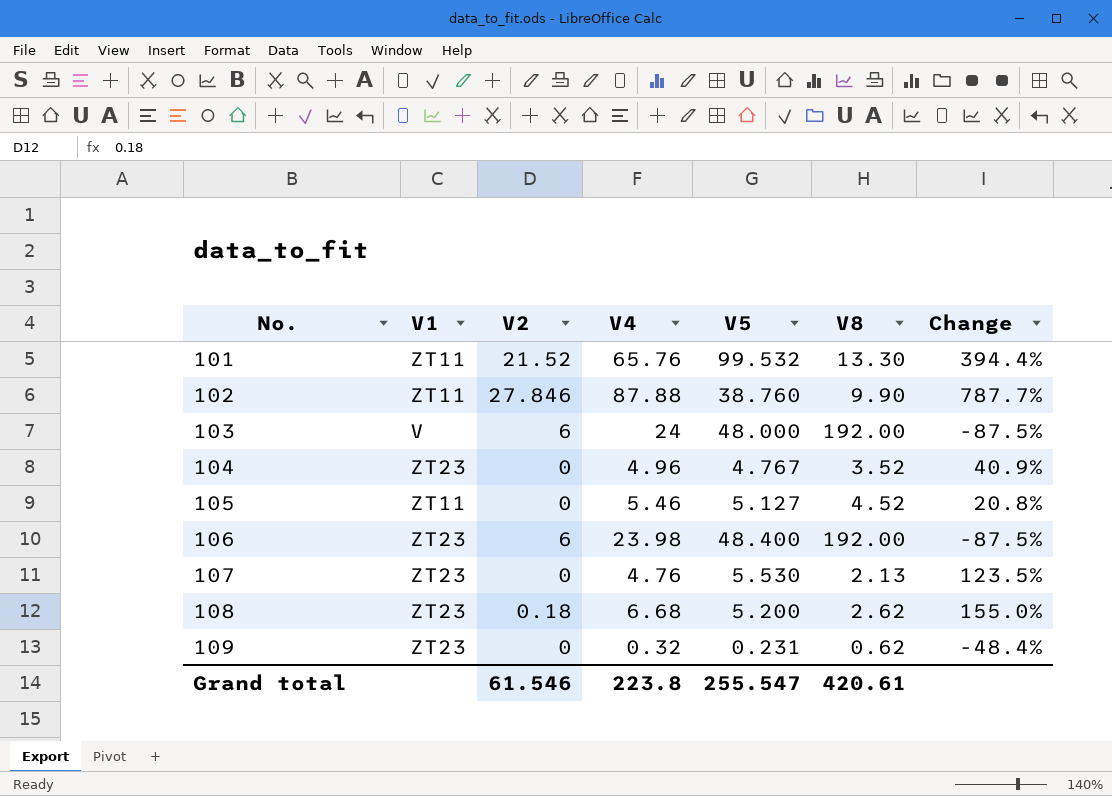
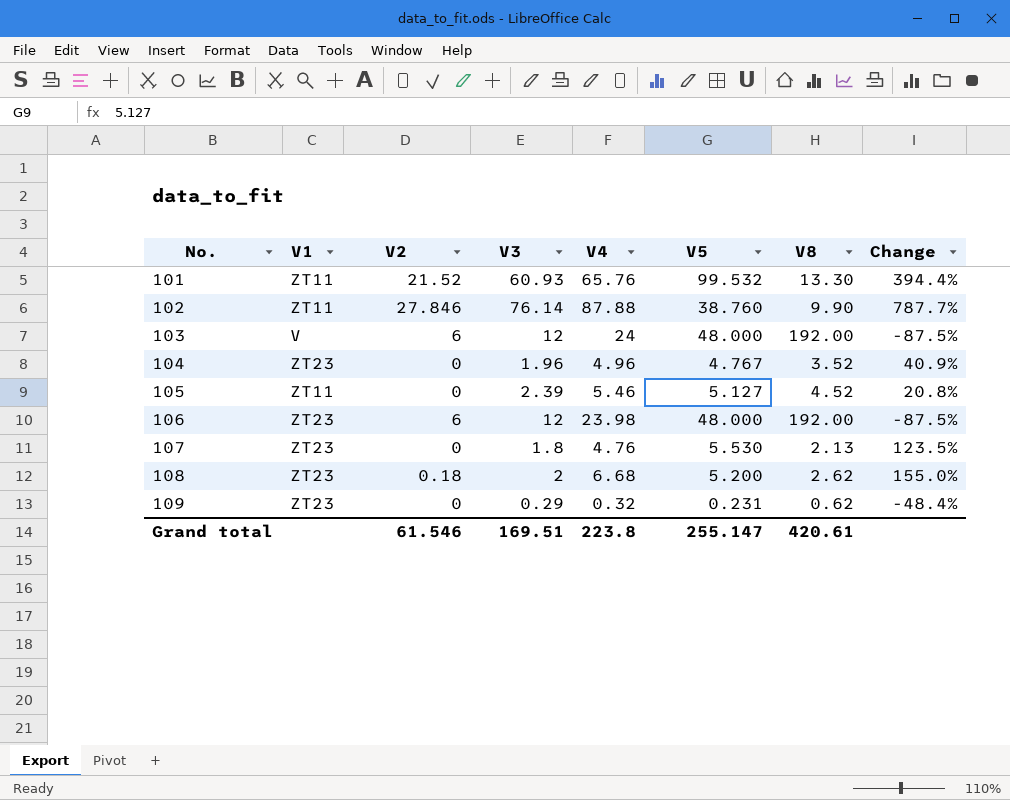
column V3 | position: none -> 4
106 | V5: 48.400 -> 48.000
Grand total | V5: 255.547 -> 255.147

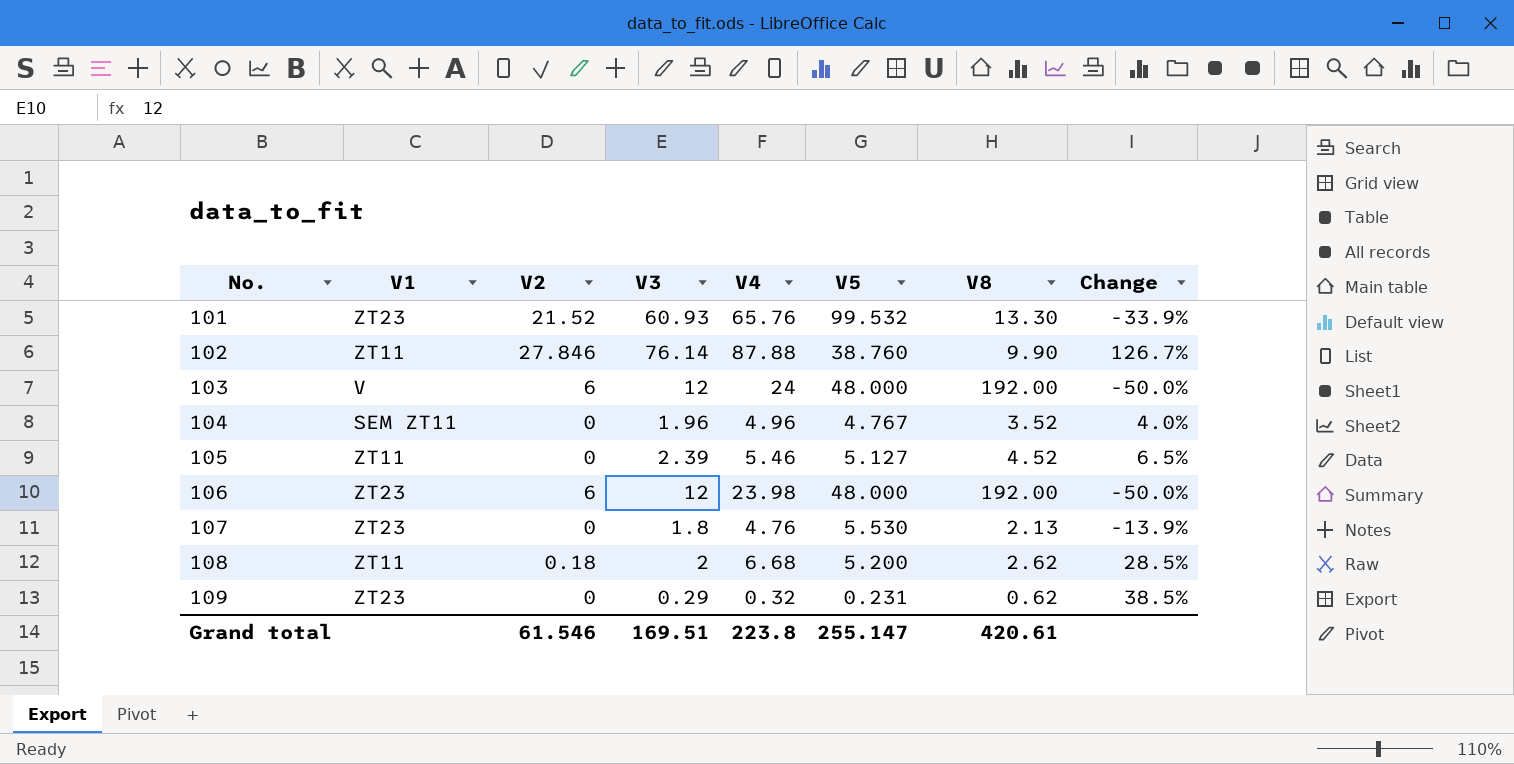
column Change | formula: ([V4] - [V8]) / [V8] -> ([V4] - [V5]) / [V5]
101 | V1: ZT11 -> ZT23
104 | V1: ZT23 -> SEM ZT11
108 | V1: ZT23 -> ZT11

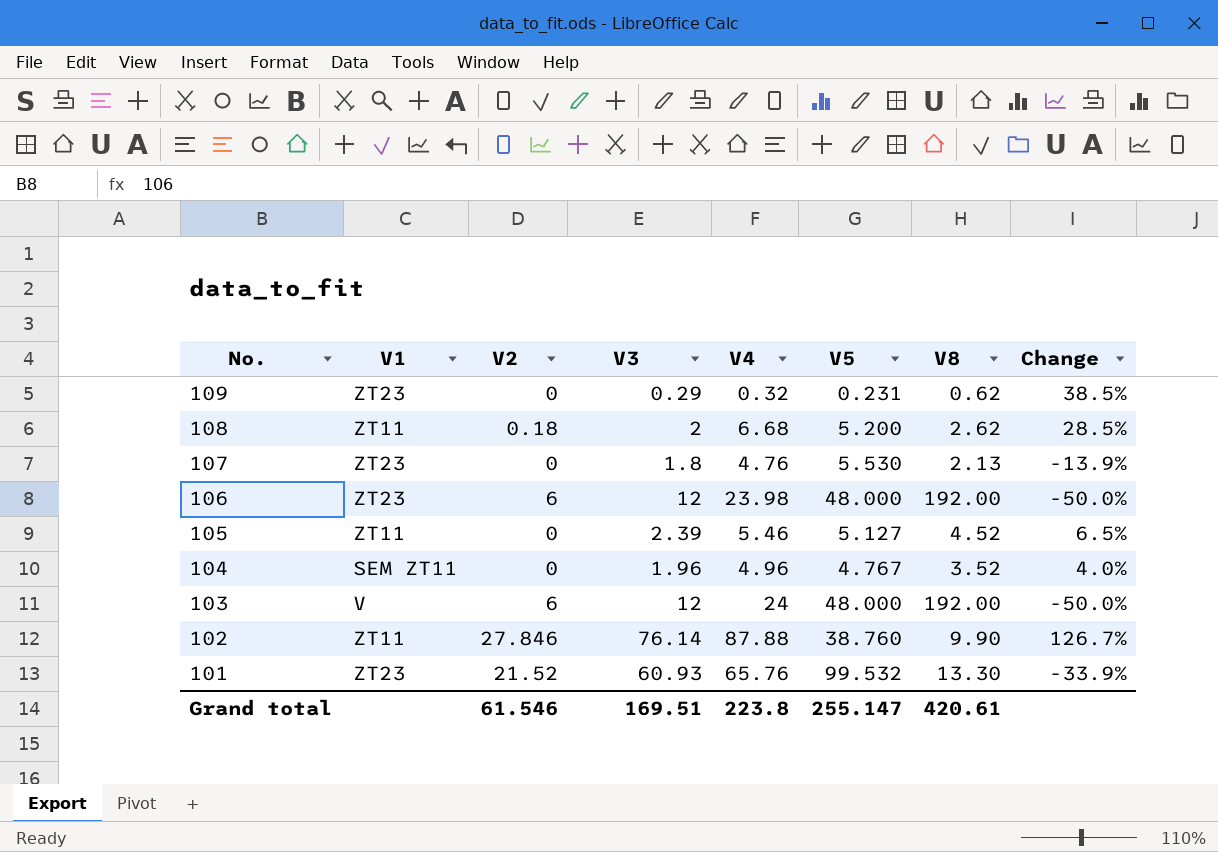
row order: No. ascending -> No. descending

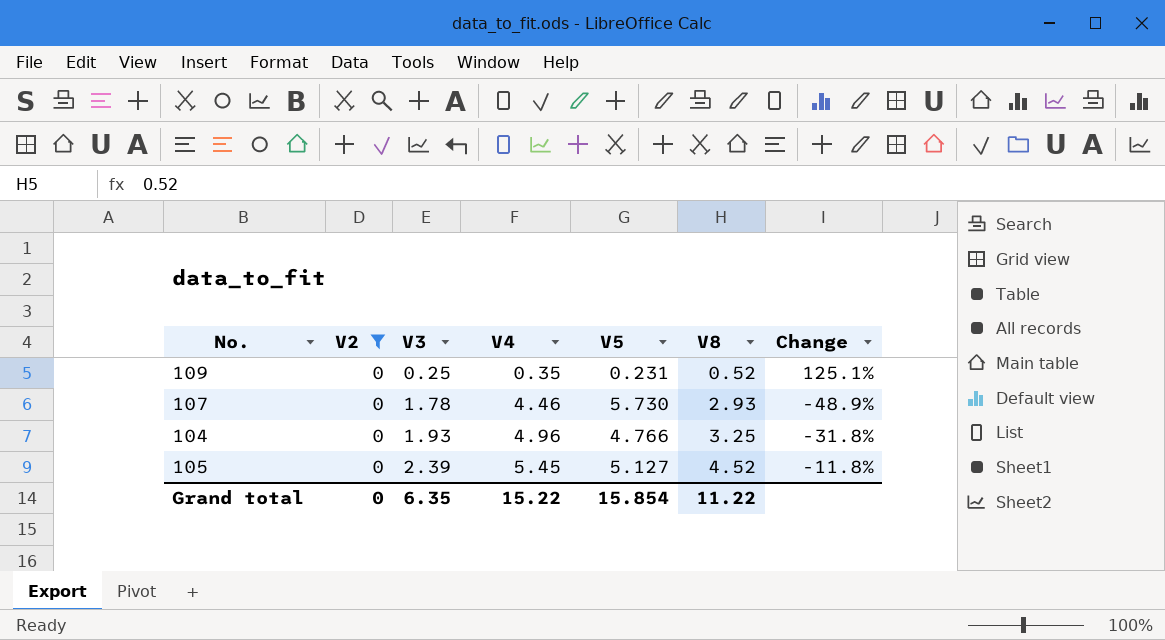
filter: none -> V2 = 0
row order: No. descending -> V3 ascending
column V1 | position: 2 -> none
column Change | formula: ([V4] - [V5]) / [V5] -> ([V8] - [V5]) / [V5]
109 | V3: 0.29 -> 0.25
109 | V4: 0.32 -> 0.35
109 | V8: 0.62 -> 0.52
107 | V3: 1.8 -> 1.78
107 | V4: 4.76 -> 4.46
107 | V5: 5.530 -> 5.730
107 | V8: 2.13 -> 2.93
104 | V3: 1.96 -> 1.93
104 | V5: 4.767 -> 4.766
104 | V8: 3.52 -> 3.25
105 | V4: 5.46 -> 5.45
Grand total | V2: 61.546 -> 0
Grand total | V3: 169.51 -> 6.35
Grand total | V4: 223.8 -> 15.22
Grand total | V5: 255.147 -> 15.854
Grand total | V8: 420.61 -> 11.22

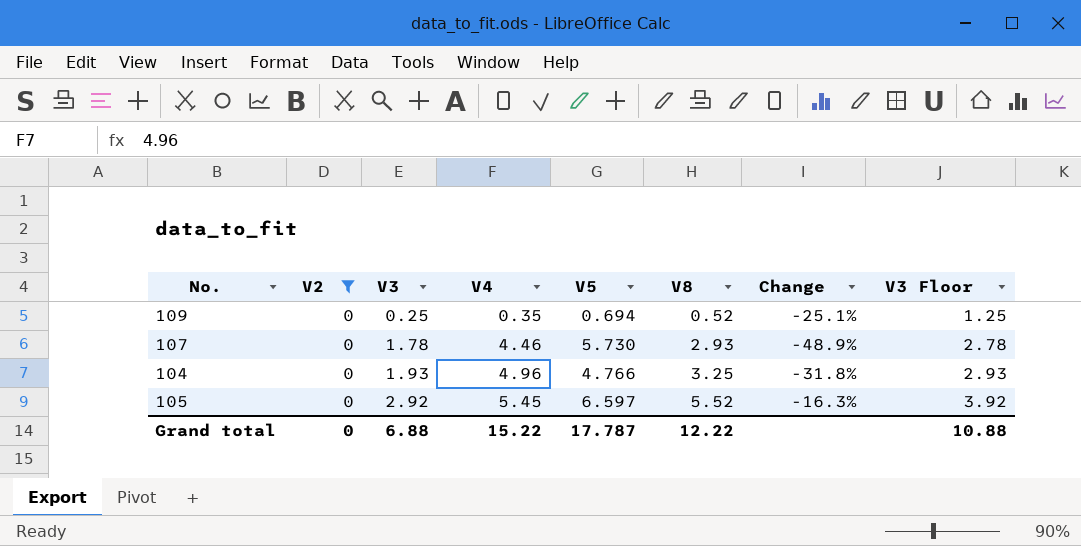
column V3 Floor | formula: none -> [V3] + 1
109 | V5: 0.231 -> 0.694
109 | Change: 125.1% -> -25.1%
105 | V3: 2.39 -> 2.92
105 | V5: 5.127 -> 6.597
105 | V8: 4.52 -> 5.52
105 | Change: -11.8% -> -16.3%
Grand total | V3: 6.35 -> 6.88
Grand total | V5: 15.854 -> 17.787
Grand total | V8: 11.22 -> 12.22

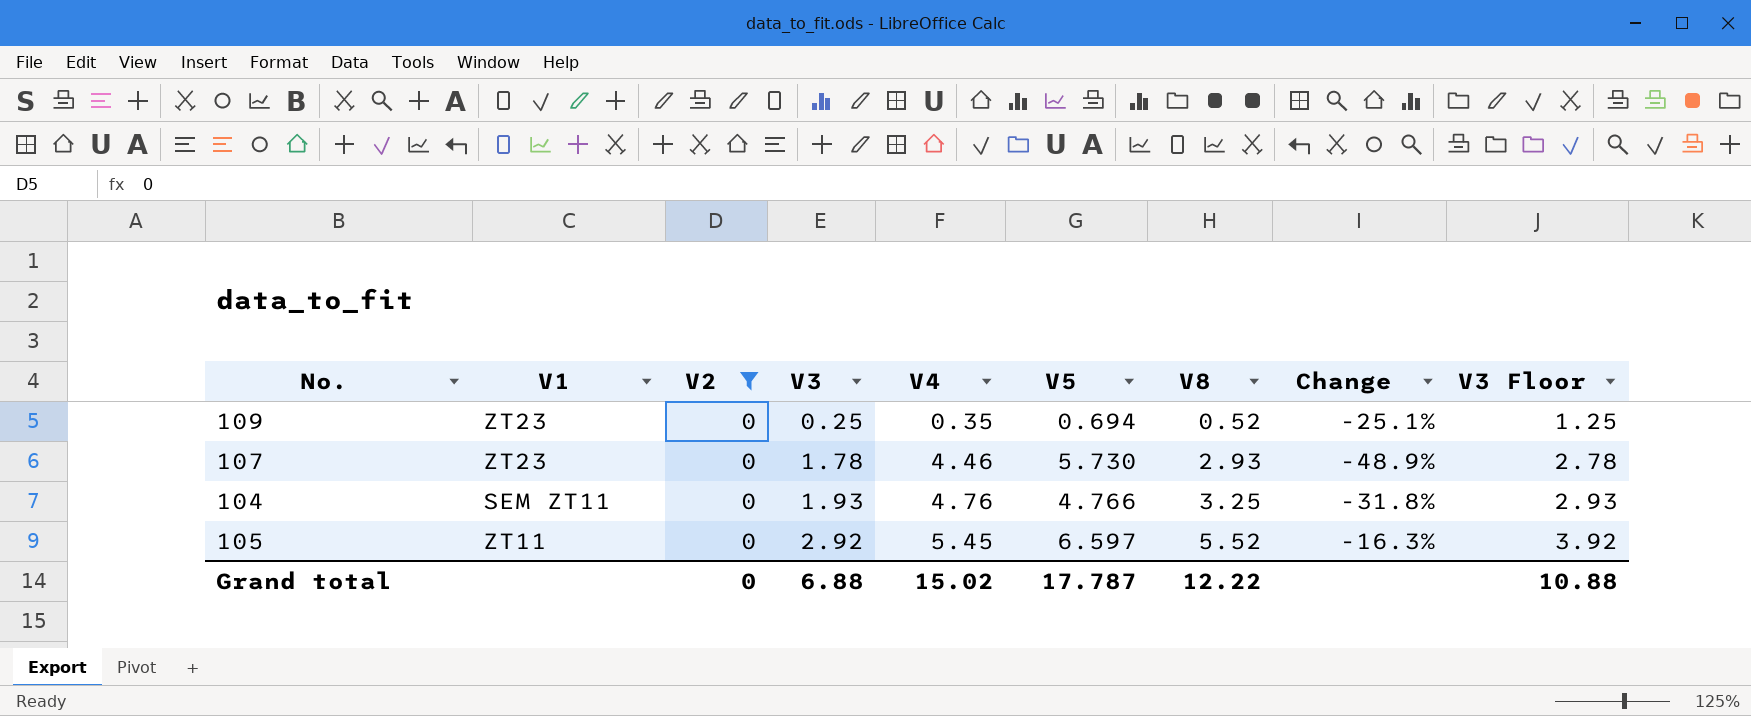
column V1 | position: none -> 2
104 | V4: 4.96 -> 4.76
Grand total | V4: 15.22 -> 15.02

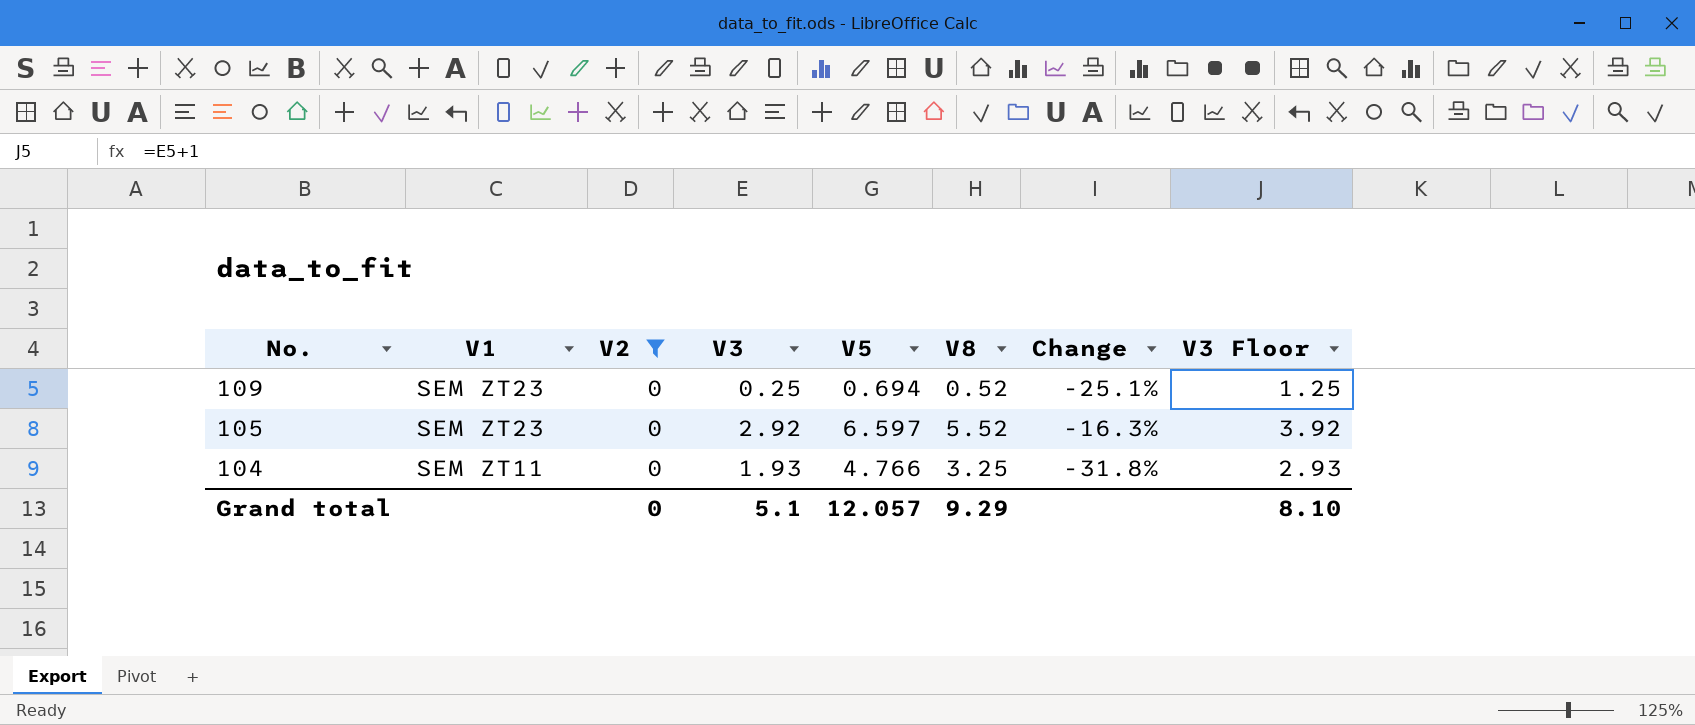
row order: V3 ascending -> No. descending
column V4 | position: 5 -> none
row 107: ZT23 | 0 | 1.78 | 4.46 | 5.730 | 2.93 | -48.9% | 2.78 -> none
109 | V1: ZT23 -> SEM ZT23
105 | V1: ZT11 -> SEM ZT23
Grand total | V3: 6.88 -> 5.1
Grand total | V5: 17.787 -> 12.057
Grand total | V8: 12.22 -> 9.29
Grand total | V3 Floor: 10.88 -> 8.10

